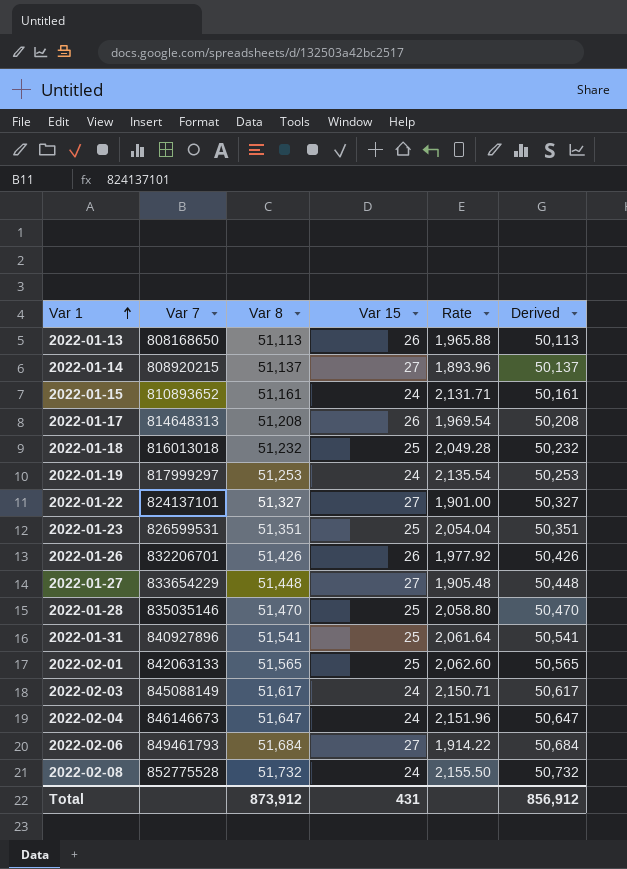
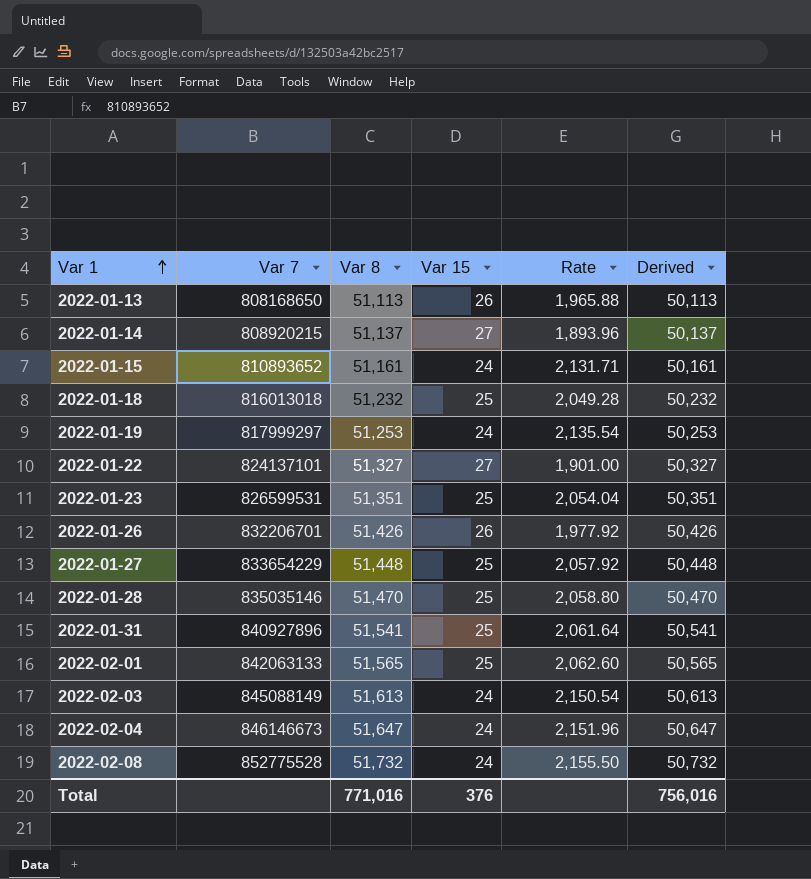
row 2022-01-17: 814648313 | 51,208 | 26 | 1,969.54 | 50,208 -> none
row 2022-02-06: 849461793 | 51,684 | 27 | 1,914.22 | 50,684 -> none
2022-01-27 | Var 15: 27 -> 25
2022-01-27 | Rate: 1,905.48 -> 2,057.92
2022-02-03 | Var 8: 51,617 -> 51,613
2022-02-03 | Rate: 2,150.71 -> 2,150.54
2022-02-03 | Derived: 50,617 -> 50,613
Total | Var 8: 873,912 -> 771,016
Total | Var 15: 431 -> 376
Total | Derived: 856,912 -> 756,016

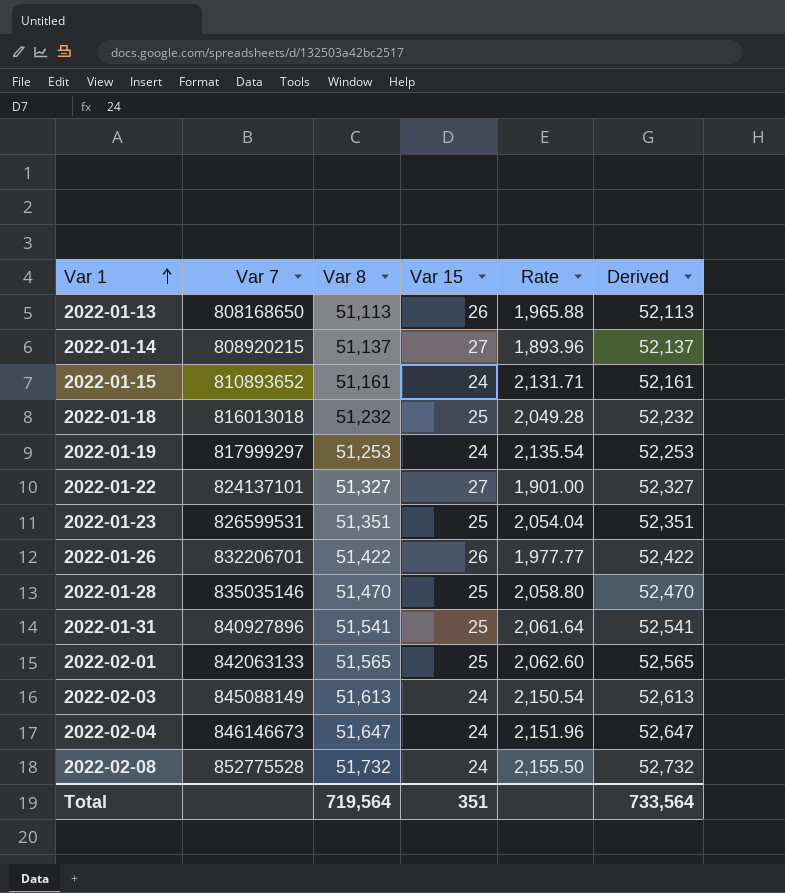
column Derived | formula: [Var 8] - 1000 -> [Var 8] + 1000
row 2022-01-27: 833654229 | 51,448 | 25 | 2,057.92 | 50,448 -> none
2022-01-26 | Var 8: 51,426 -> 51,422
2022-01-26 | Rate: 1,977.92 -> 1,977.77
Total | Var 8: 771,016 -> 719,564
Total | Var 15: 376 -> 351
Total | Derived: 756,016 -> 733,564

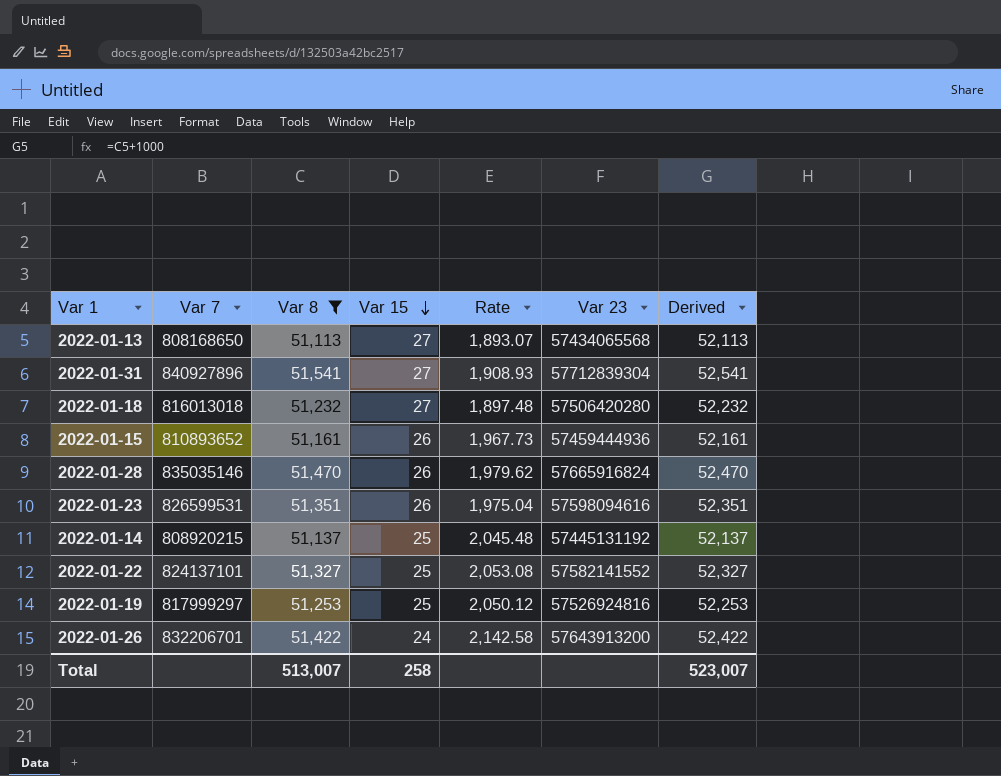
filter: none -> Var 8 <= 51,541
row order: Var 1 ascending -> Var 15 descending
column Var 23 | position: none -> 6
2022-01-13 | Var 15: 26 -> 27
2022-01-13 | Rate: 1,965.88 -> 1,893.07
2022-01-31 | Var 15: 25 -> 27
2022-01-31 | Rate: 2,061.64 -> 1,908.93
2022-01-18 | Var 15: 25 -> 27
2022-01-18 | Rate: 2,049.28 -> 1,897.48
2022-01-15 | Var 15: 24 -> 26
2022-01-15 | Rate: 2,131.71 -> 1,967.73
2022-01-28 | Var 15: 25 -> 26
2022-01-28 | Rate: 2,058.80 -> 1,979.62
2022-01-23 | Var 15: 25 -> 26
2022-01-23 | Rate: 2,054.04 -> 1,975.04
2022-01-14 | Var 15: 27 -> 25
2022-01-14 | Rate: 1,893.96 -> 2,045.48
2022-01-22 | Var 15: 27 -> 25
2022-01-22 | Rate: 1,901.00 -> 2,053.08
2022-01-19 | Var 15: 24 -> 25
2022-01-19 | Rate: 2,135.54 -> 2,050.12
2022-01-26 | Var 15: 26 -> 24
2022-01-26 | Rate: 1,977.77 -> 2,142.58
Total | Var 8: 719,564 -> 513,007
Total | Var 15: 351 -> 258
Total | Derived: 733,564 -> 523,007

